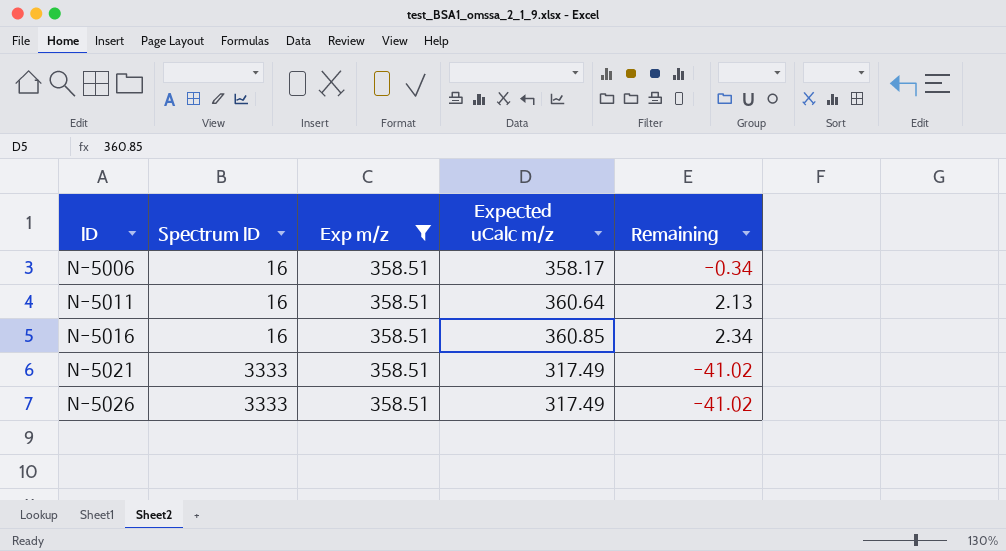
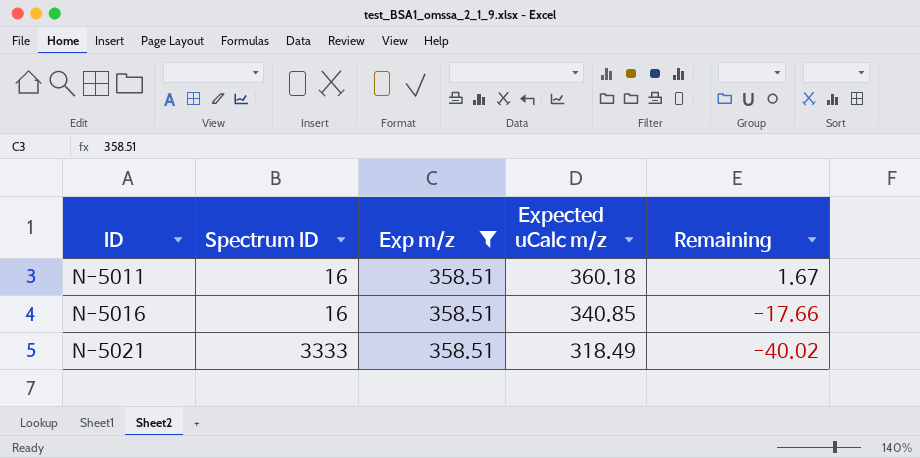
row N-5006: 16 | 358.51 | 358.17 | -0.34 -> none
row N-5026: 3333 | 358.51 | 317.49 | -41.02 -> none
N-5011 | Expected uCalc m/z: 360.64 -> 360.18
N-5011 | Remaining: 2.13 -> 1.67
N-5016 | Expected uCalc m/z: 360.85 -> 340.85
N-5016 | Remaining: 2.34 -> -17.66
N-5021 | Expected uCalc m/z: 317.49 -> 318.49
N-5021 | Remaining: -41.02 -> -40.02

